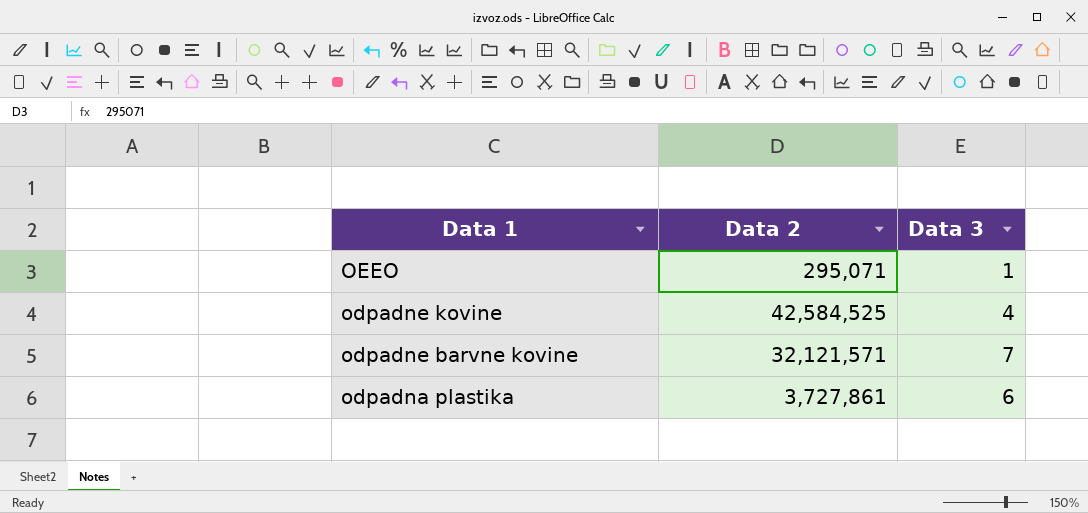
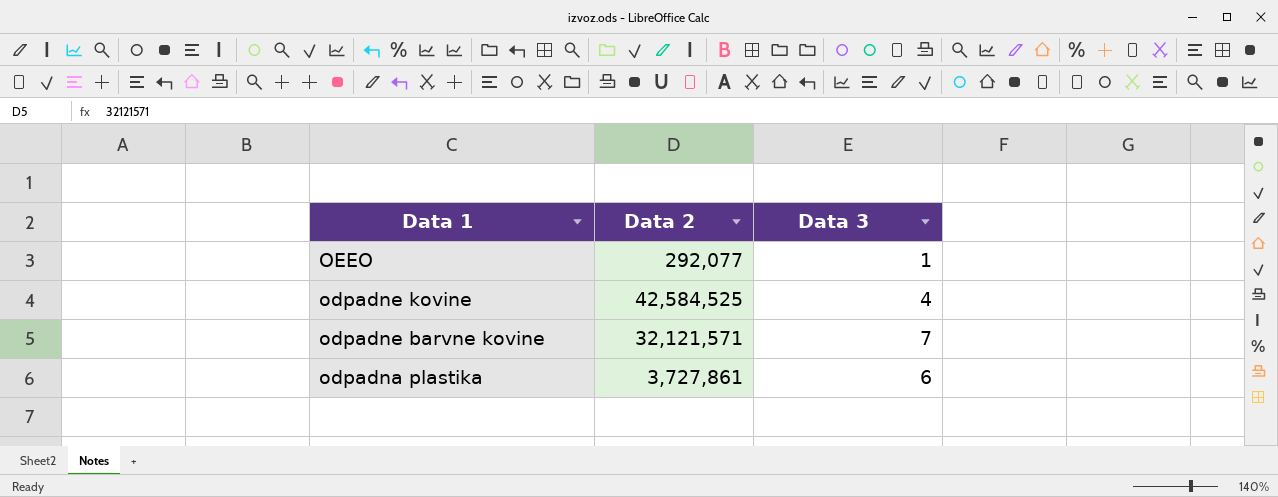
OEEO | Data 2: 295,071 -> 292,077

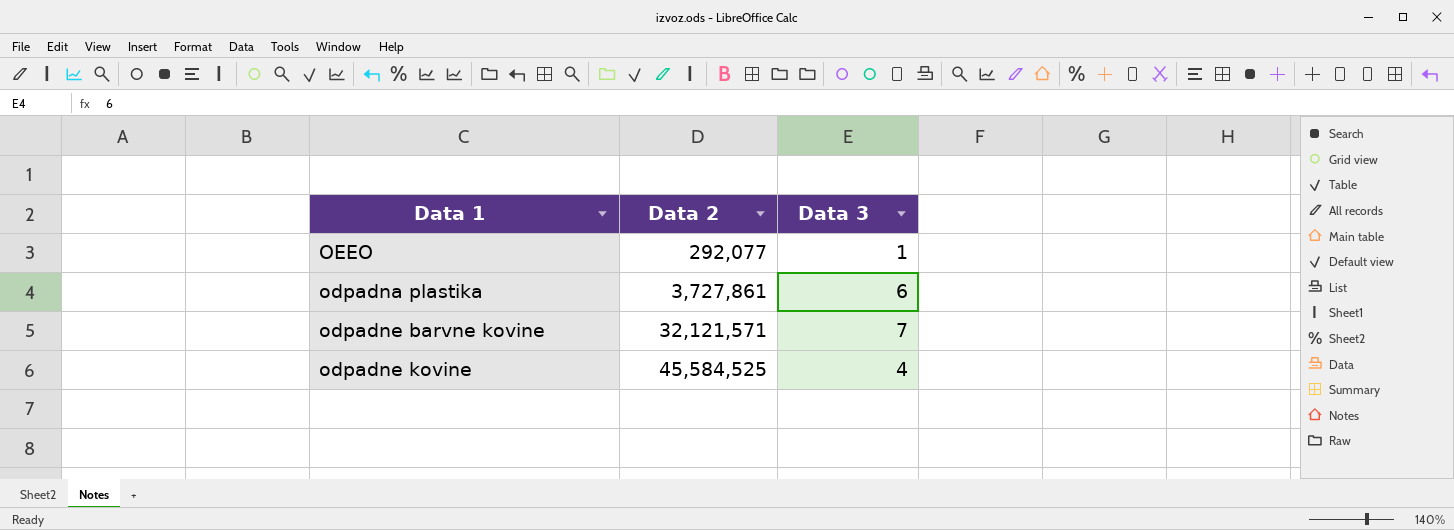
row order: Data 1 descending -> Data 2 ascending
odpadne kovine | Data 2: 42,584,525 -> 45,584,525

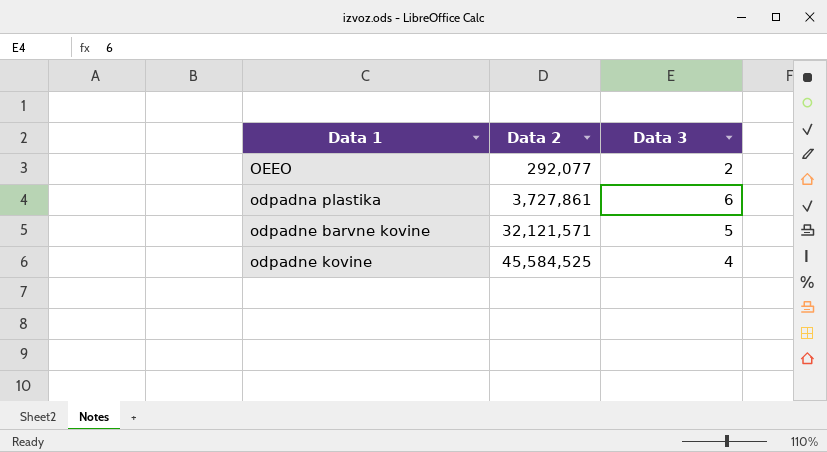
OEEO | Data 3: 1 -> 2
odpadne barvne kovine | Data 3: 7 -> 5

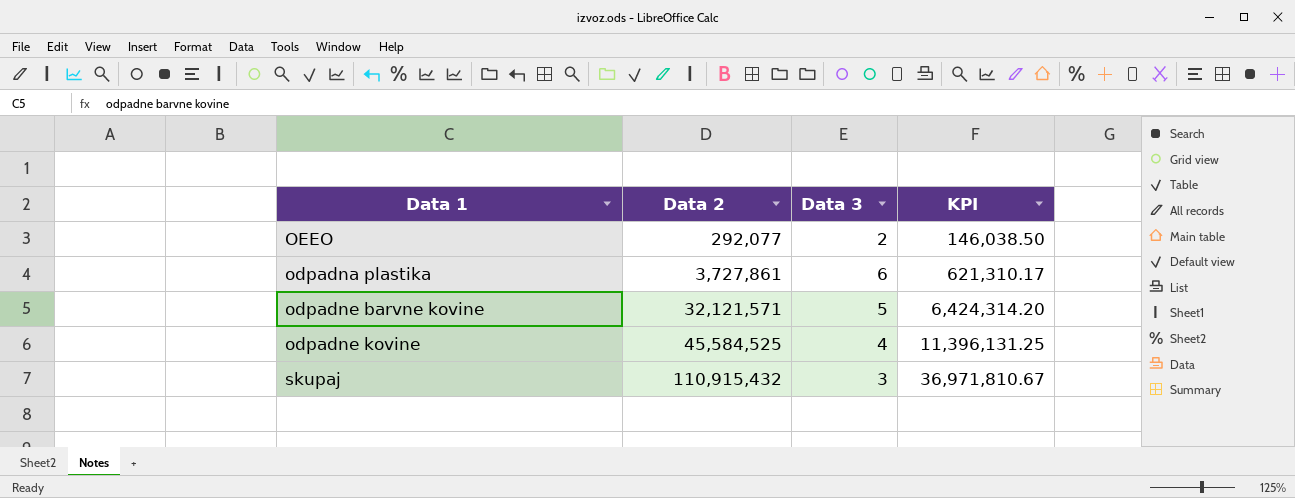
column KPI | formula: none -> [Data 2] / [Data 3]
row skupaj: none -> 110,915,432 | 3 | 36,971,810.67

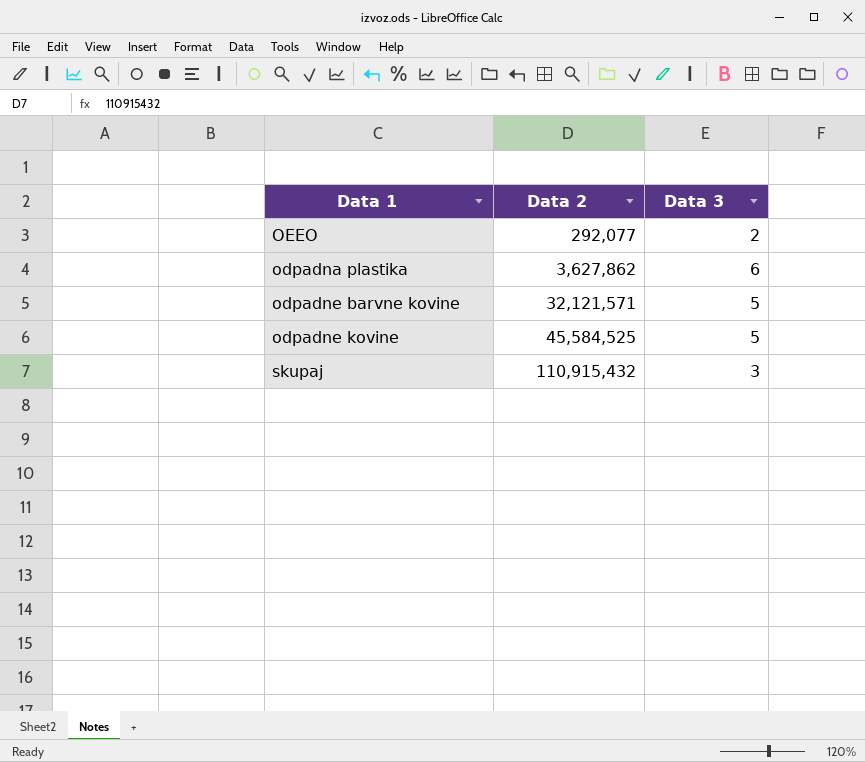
column KPI | formula: [Data 2] / [Data 3] -> none
odpadna plastika | Data 2: 3,727,861 -> 3,627,862
odpadne kovine | Data 3: 4 -> 5

